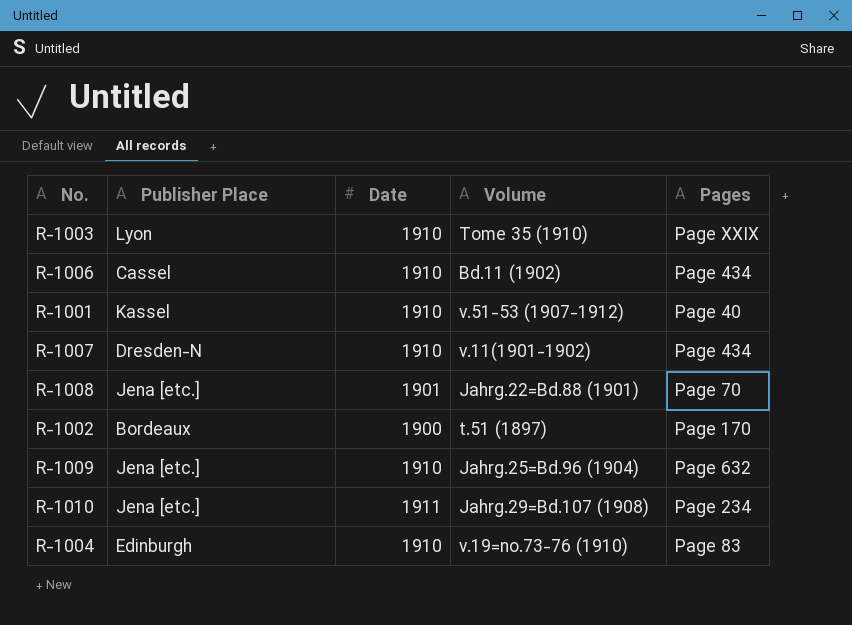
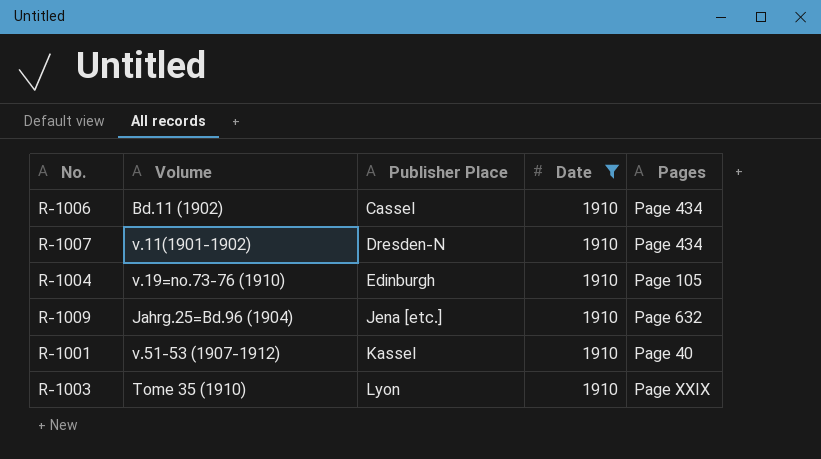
filter: none -> Date = 1910
row order: none -> Publisher Place ascending
column Volume | position: 4 -> 2
R-1004 | Pages: Page 83 -> Page 105

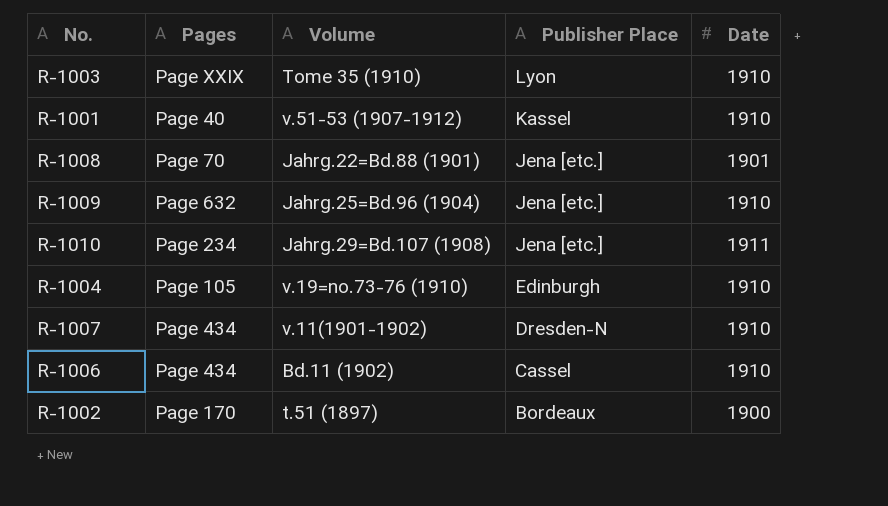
filter: Date = 1910 -> none
row order: Publisher Place ascending -> Publisher Place descending
column Pages | position: 5 -> 2

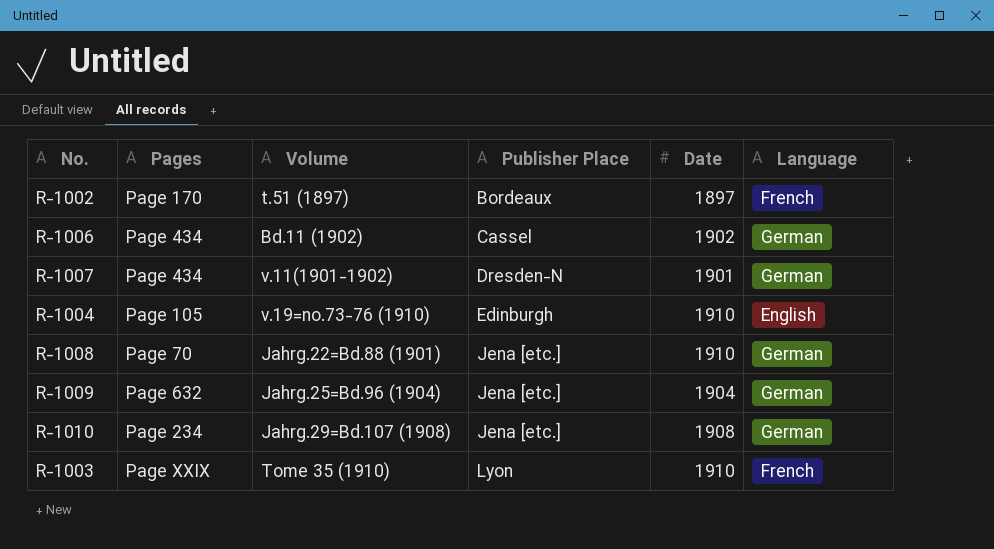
row order: Publisher Place descending -> Publisher Place ascending
column Language | position: none -> 6
row R-1001: Page 40 | v.51-53 (1907-1912) | Kassel | 1910 -> none
R-1002 | Date: 1900 -> 1897
R-1006 | Date: 1910 -> 1902
R-1007 | Date: 1910 -> 1901
R-1008 | Date: 1901 -> 1910
R-1009 | Date: 1910 -> 1904
R-1010 | Date: 1911 -> 1908

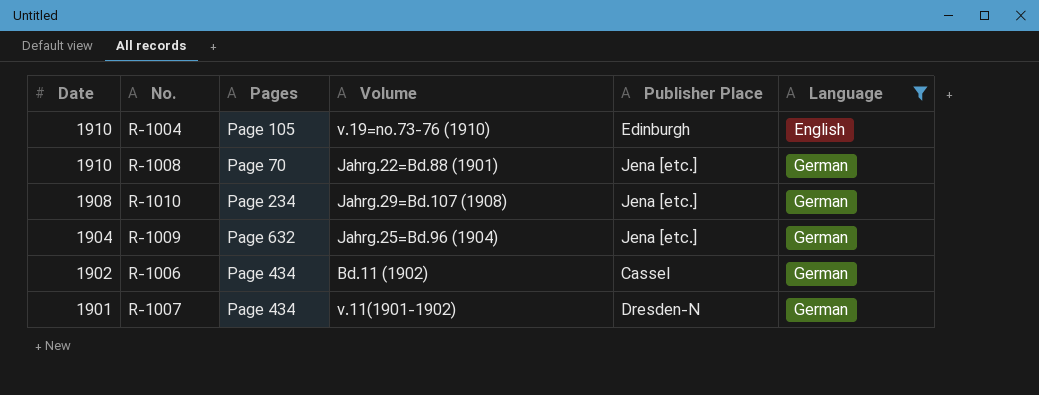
filter: none -> Language != French
row order: Publisher Place ascending -> Date descending
column Date | position: 5 -> 1

